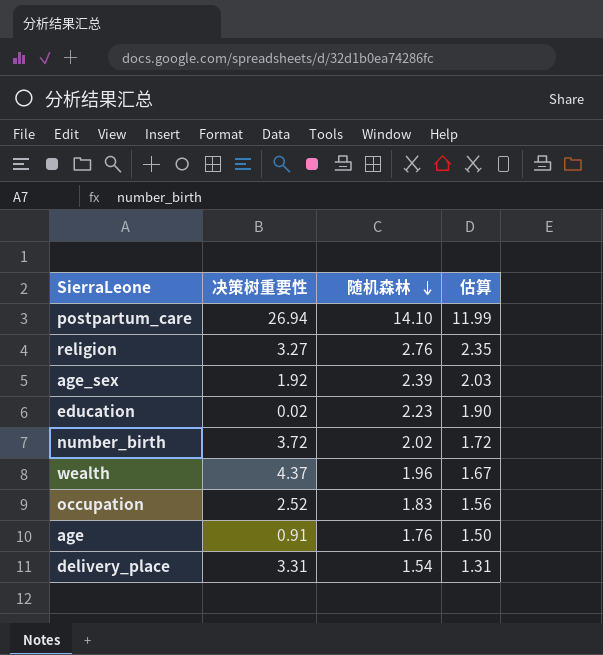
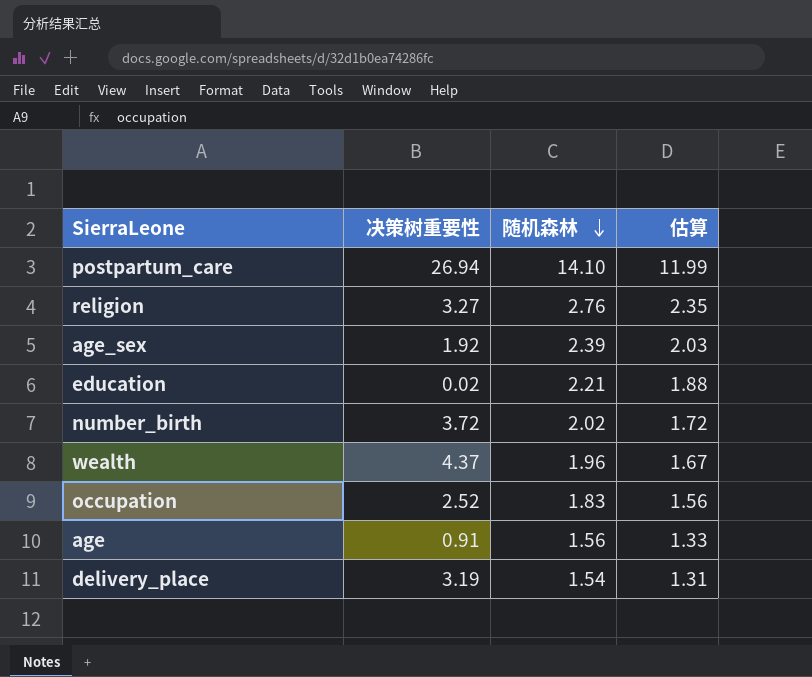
education | 随机森林: 2.23 -> 2.21
education | 估算: 1.90 -> 1.88
age | 随机森林: 1.76 -> 1.56
age | 估算: 1.50 -> 1.33
delivery_place | 决策树重要性: 3.31 -> 3.19

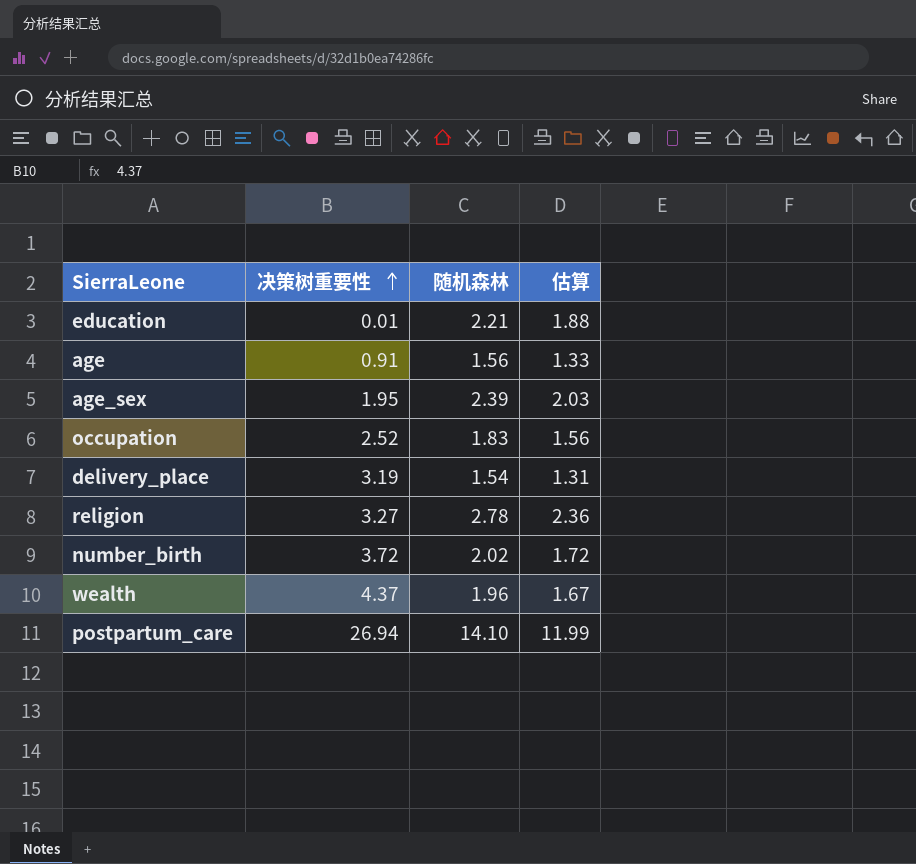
row order: 随机森林 descending -> 决策树重要性 ascending
education | 决策树重要性: 0.02 -> 0.01
age_sex | 决策树重要性: 1.92 -> 1.95
religion | 随机森林: 2.76 -> 2.78
religion | 估算: 2.35 -> 2.36

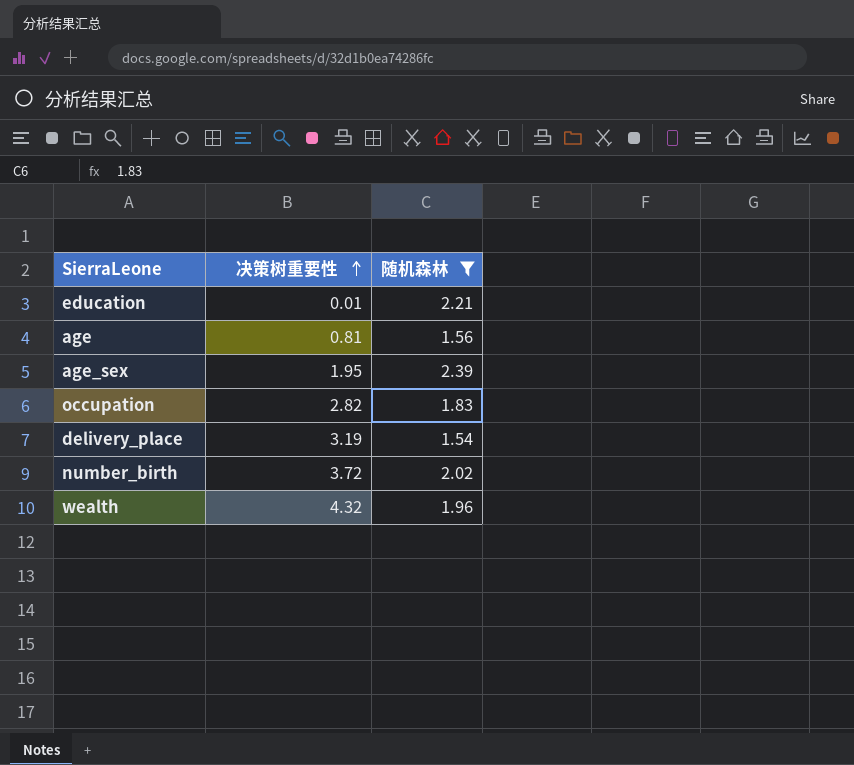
filter: none -> 随机森林 <= 2.39
column 估算 | formula: [随机森林] * 0.85 -> none
age | 决策树重要性: 0.91 -> 0.81
occupation | 决策树重要性: 2.52 -> 2.82
wealth | 决策树重要性: 4.37 -> 4.32

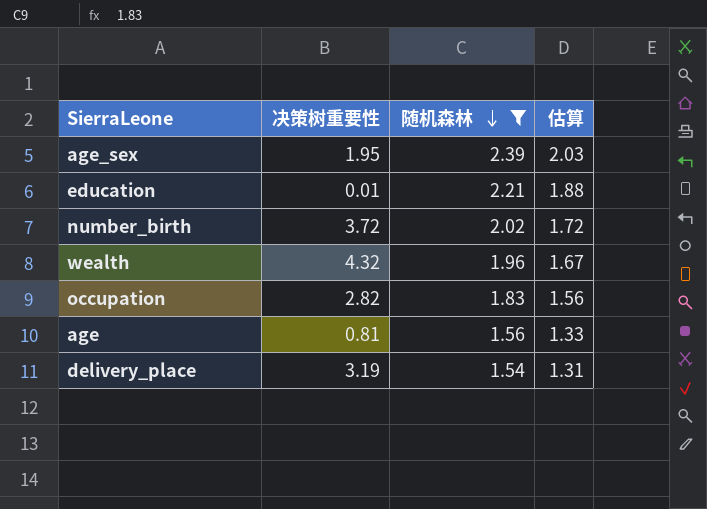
row order: 决策树重要性 ascending -> 随机森林 descending
column 估算 | formula: none -> [随机森林] * 0.85

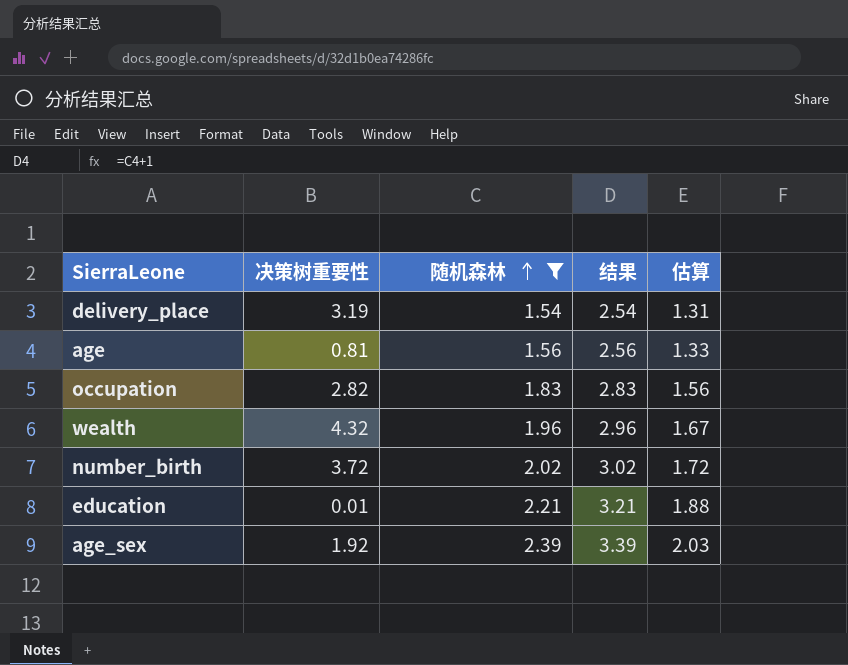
row order: 随机森林 descending -> 随机森林 ascending
column 结果 | formula: none -> [随机森林] + 1
age_sex | 决策树重要性: 1.95 -> 1.92

